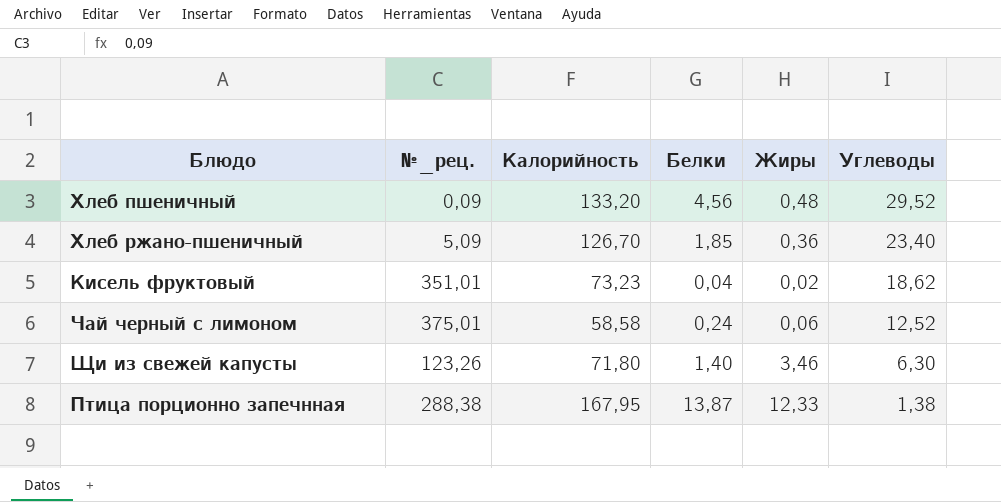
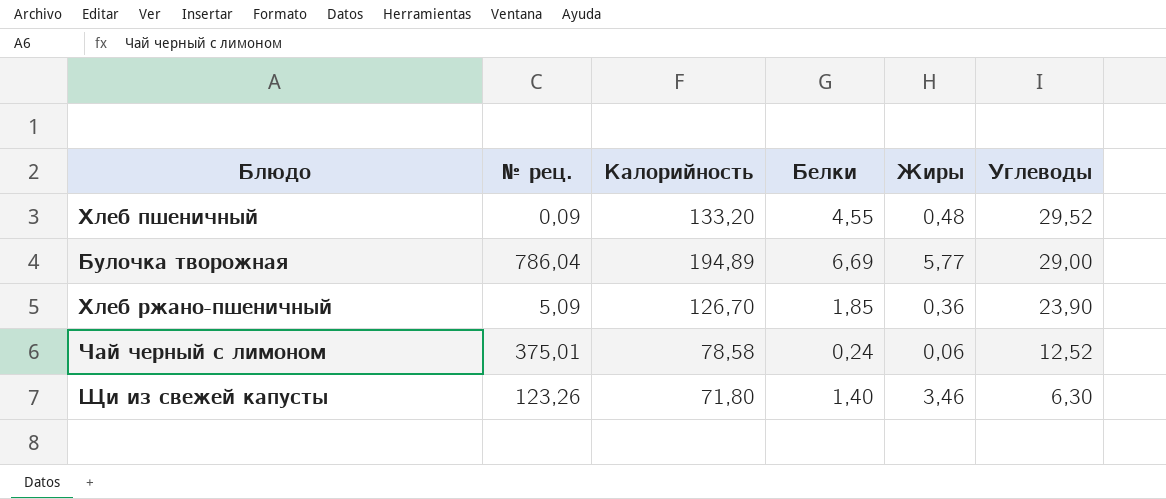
column name: №_рец. -> № рец.
row Кисель фруктовый: 351,01 | 73,23 | 0,04 | 0,02 | 18,62 -> none
row Птица порционно запечнная: 288,38 | 167,95 | 13,87 | 12,33 | 1,38 -> none
Хлеб пшеничный | Белки: 4,56 -> 4,55
row Булочка творожная: none -> 786,04 | 194,89 | 6,69 | 5,77 | 29,00
Хлеб ржано-пшеничный | Углеводы: 23,40 -> 23,90
Чай черный с лимоном | Калорийность: 58,58 -> 78,58

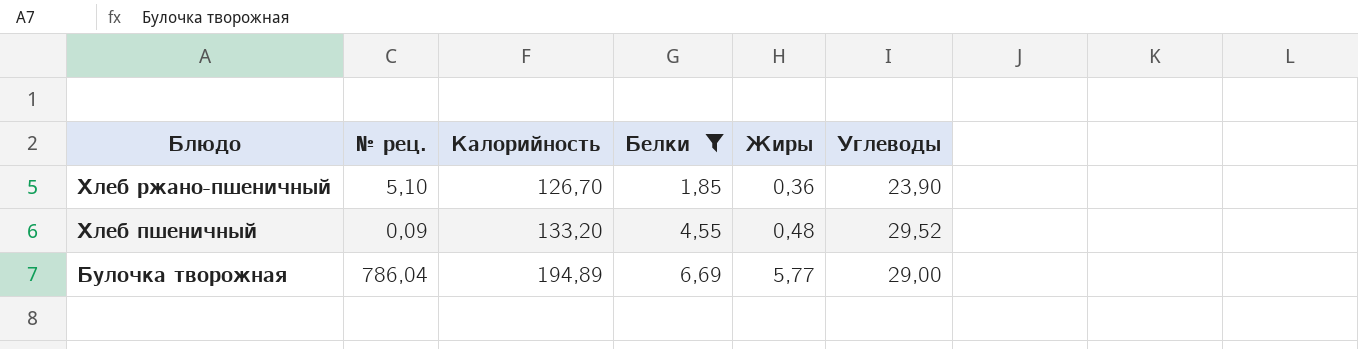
filter: none -> Белки >= 1,85
row order: Углеводы descending -> Блюдо descending
Хлеб ржано-пшеничный | № рец.: 5,09 -> 5,10

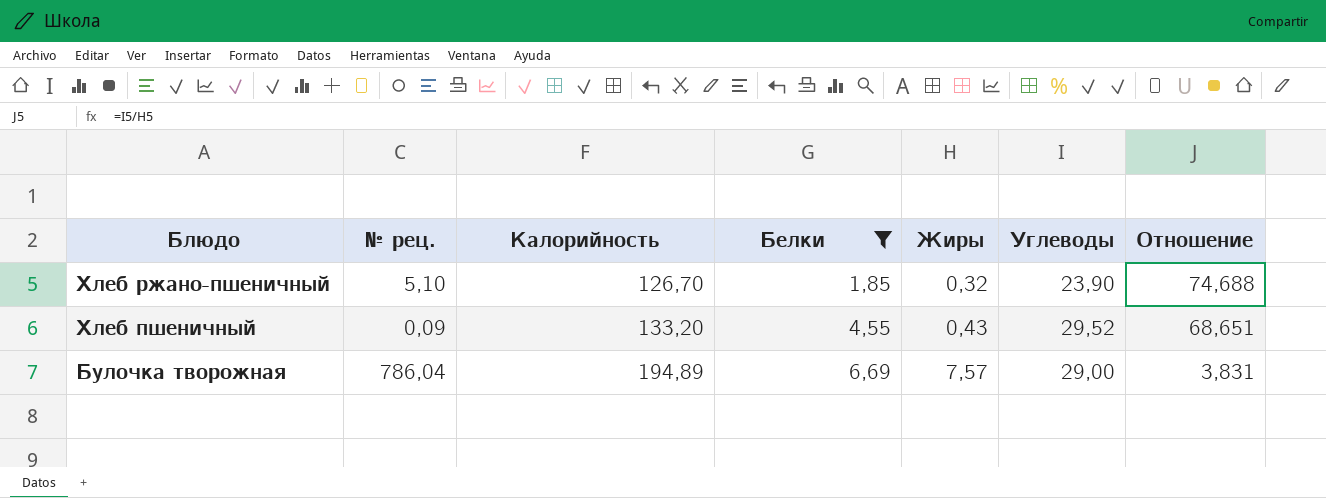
column Отношение | formula: none -> [Углеводы] / [Жиры]
Хлеб ржано-пшеничный | Жиры: 0,36 -> 0,32
Хлеб пшеничный | Жиры: 0,48 -> 0,43
Булочка творожная | Жиры: 5,77 -> 7,57

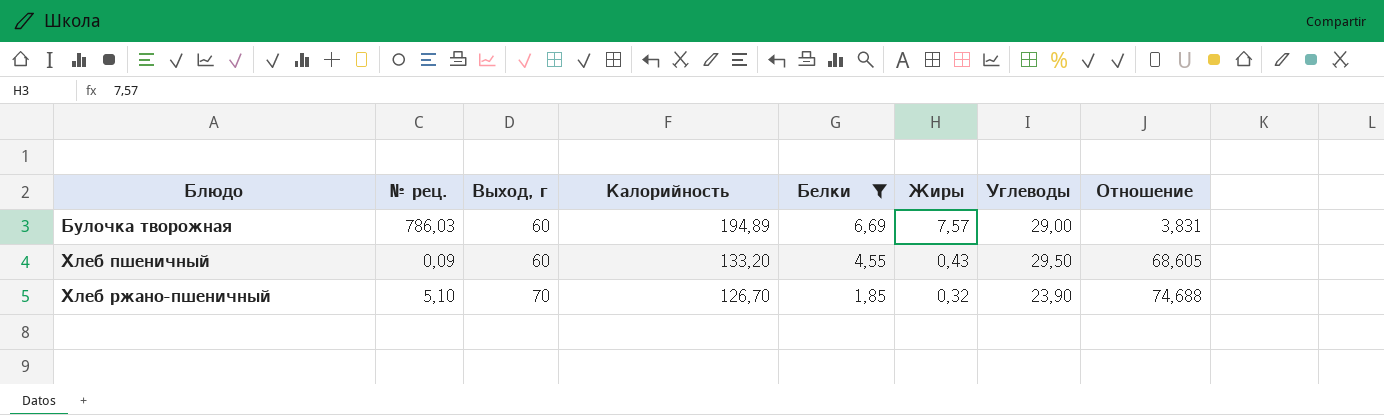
row order: Блюдо descending -> Блюдо ascending
column Выход, г | position: none -> 3
Булочка творожная | № рец.: 786,04 -> 786,03
Хлеб пшеничный | Углеводы: 29,52 -> 29,50
Хлеб пшеничный | Отношение: 68,651 -> 68,605

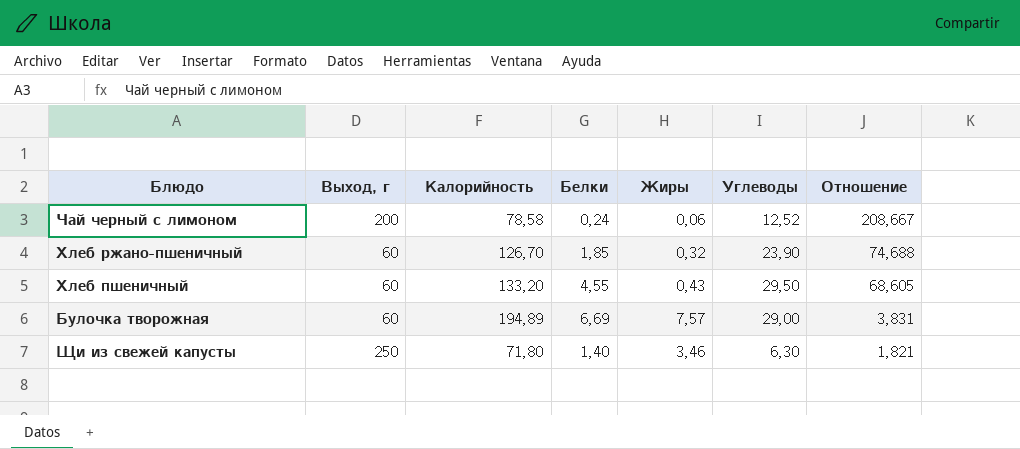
filter: Белки >= 1,85 -> none
row order: Блюдо ascending -> Отношение descending
column № рец. | position: 2 -> none
Хлеб ржано-пшеничный | Выход, г: 70 -> 60

